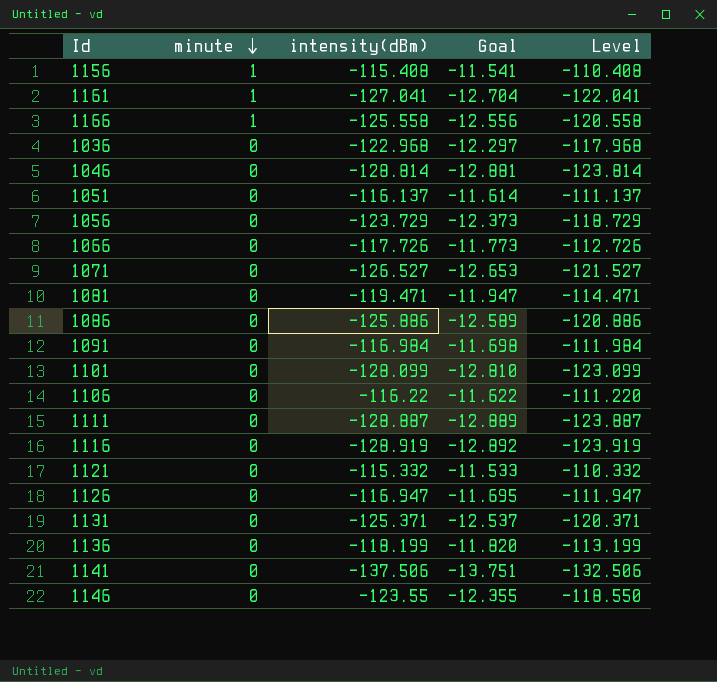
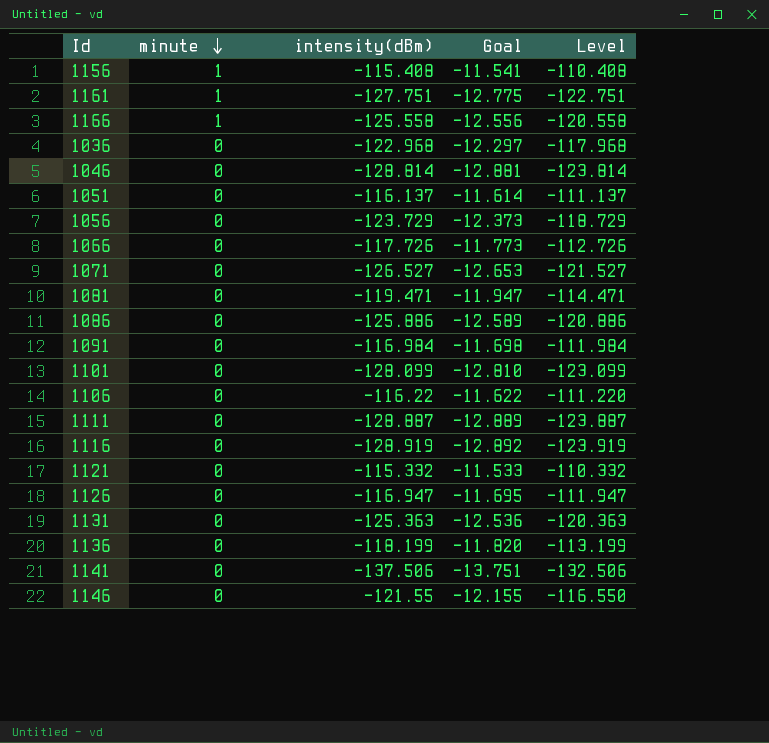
1161 | intensity(dBm): -127.041 -> -127.751
1161 | Goal: -12.704 -> -12.775
1161 | Level: -122.041 -> -122.751
1131 | intensity(dBm): -125.371 -> -125.363
1131 | Goal: -12.537 -> -12.536
1131 | Level: -120.371 -> -120.363
1146 | intensity(dBm): -123.55 -> -121.55
1146 | Goal: -12.355 -> -12.155
1146 | Level: -118.550 -> -116.550

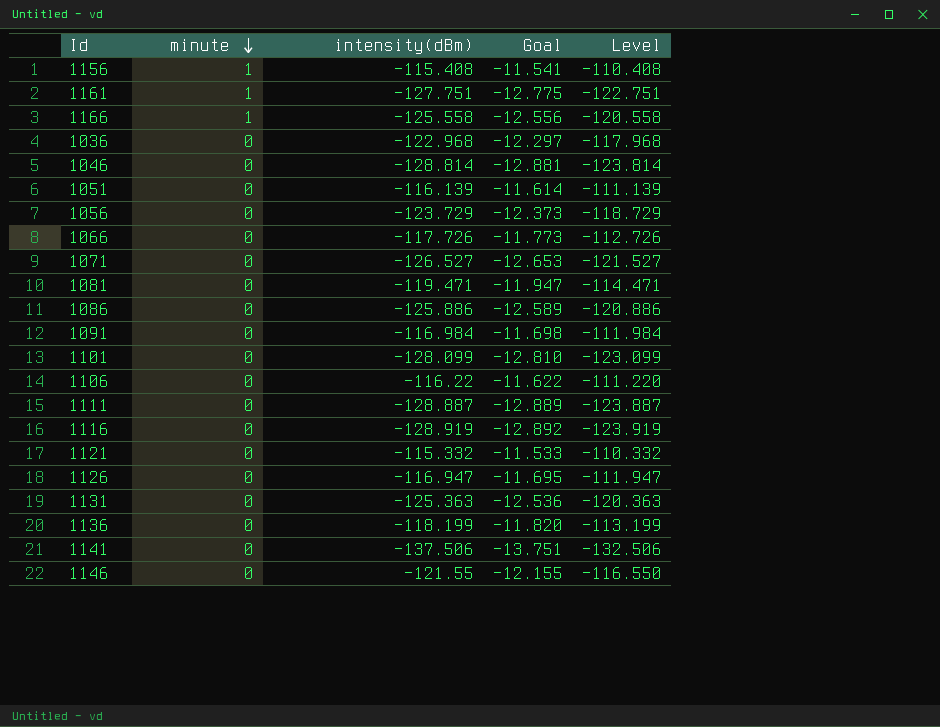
1051 | intensity(dBm): -116.137 -> -116.139
1051 | Level: -111.137 -> -111.139

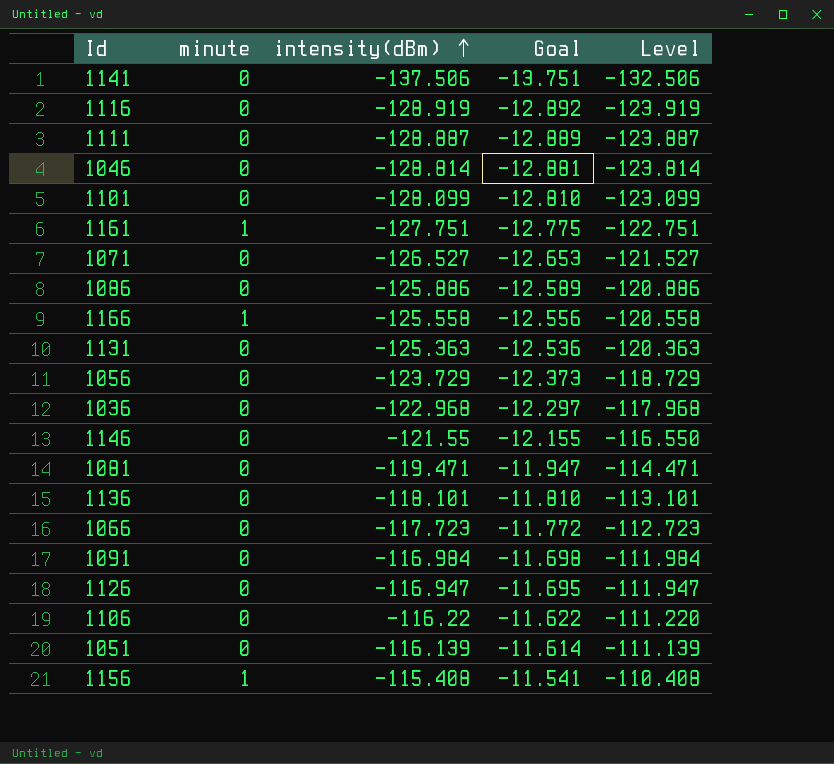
row order: minute descending -> intensity(dBm) ascending
row 1121: 0 | -115.332 | -11.533 | -110.332 -> none
1136 | intensity(dBm): -118.199 -> -118.101
1136 | Goal: -11.820 -> -11.810
1136 | Level: -113.199 -> -113.101
1066 | intensity(dBm): -117.726 -> -117.723
1066 | Goal: -11.773 -> -11.772
1066 | Level: -112.726 -> -112.723

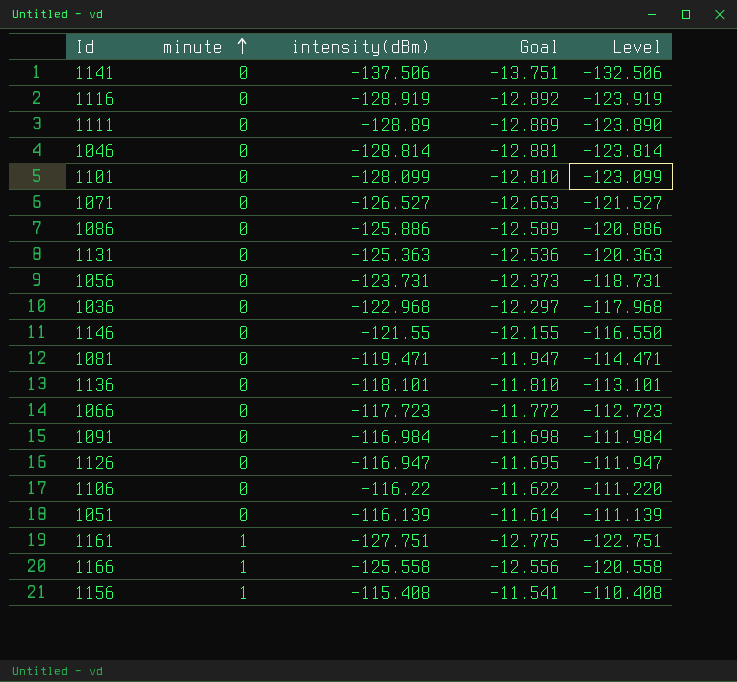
row order: intensity(dBm) ascending -> minute ascending
1111 | intensity(dBm): -128.887 -> -128.89
1111 | Level: -123.887 -> -123.890
1056 | intensity(dBm): -123.729 -> -123.731
1056 | Level: -118.729 -> -118.731

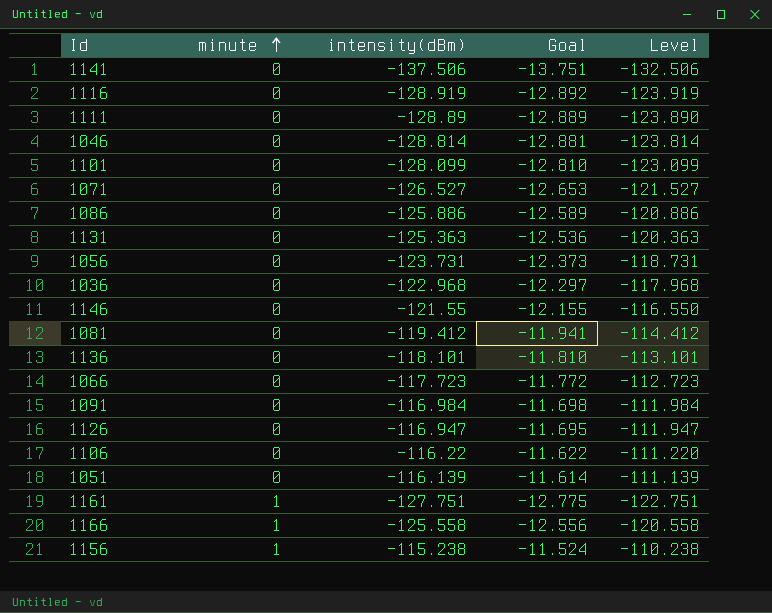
1081 | intensity(dBm): -119.471 -> -119.412
1081 | Goal: -11.947 -> -11.941
1081 | Level: -114.471 -> -114.412
1156 | intensity(dBm): -115.408 -> -115.238
1156 | Goal: -11.541 -> -11.524
1156 | Level: -110.408 -> -110.238

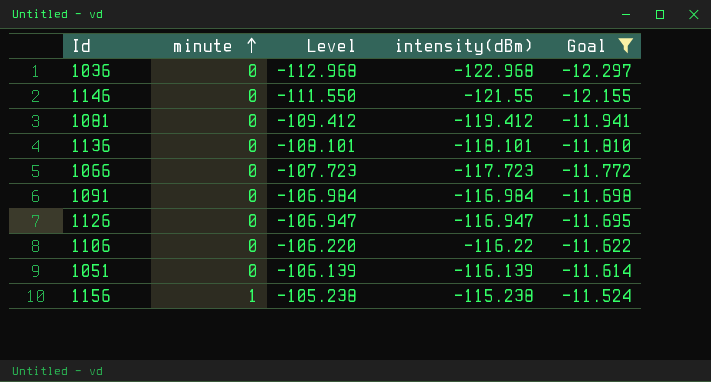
filter: none -> Goal >= -12.297
column Level | formula: [intensity(dBm)] + 5 -> [intensity(dBm)] + 10
column Level | position: 5 -> 3

